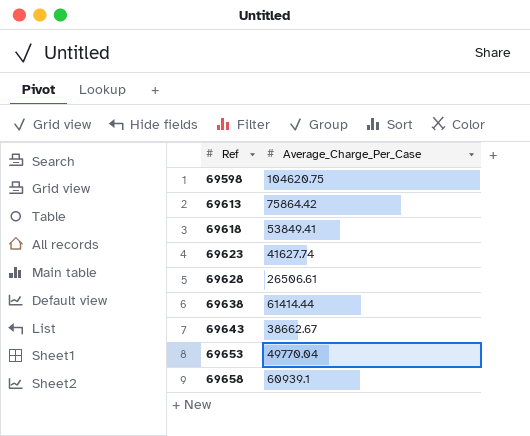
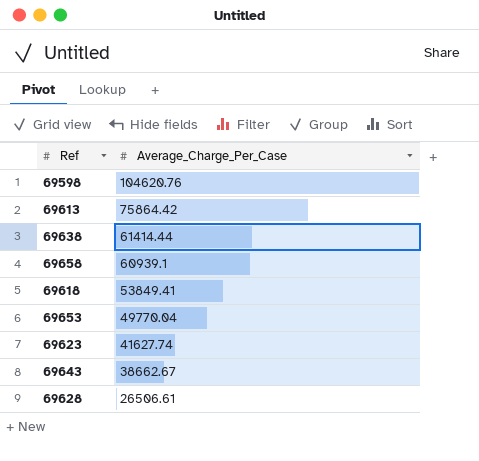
row order: Ref ascending -> Average_Charge_Per_Case descending
69598 | Average_Charge_Per_Case: 104620.75 -> 104620.76

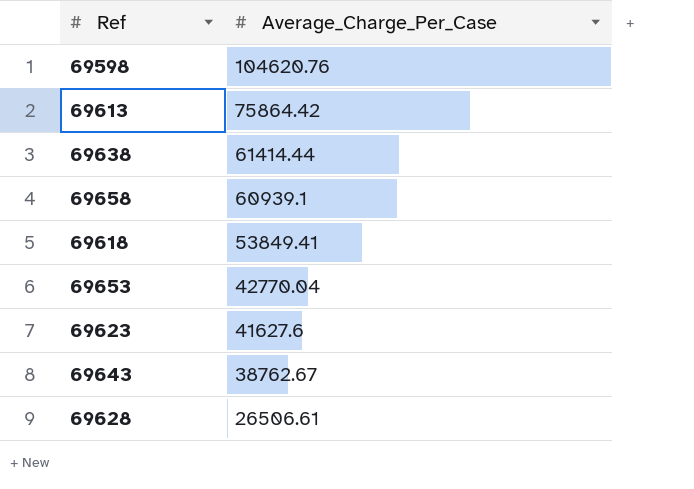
69653 | Average_Charge_Per_Case: 49770.04 -> 42770.04
69623 | Average_Charge_Per_Case: 41627.74 -> 41627.6
69643 | Average_Charge_Per_Case: 38662.67 -> 38762.67

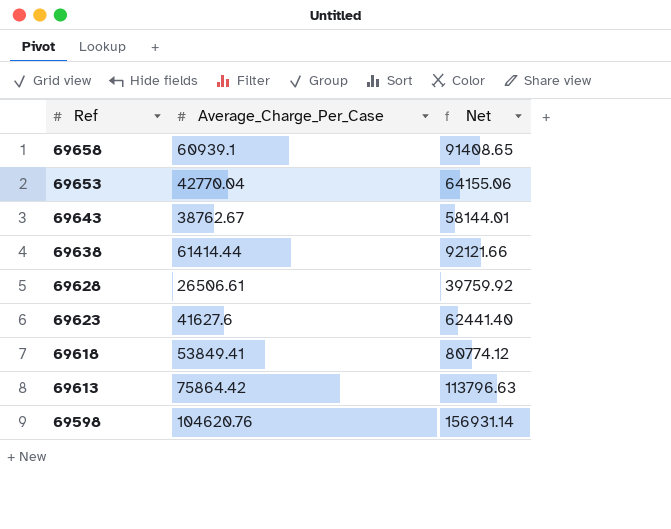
row order: Average_Charge_Per_Case descending -> Ref descending
column Net | formula: none -> [Average_Charge_Per_Case] * 1.5

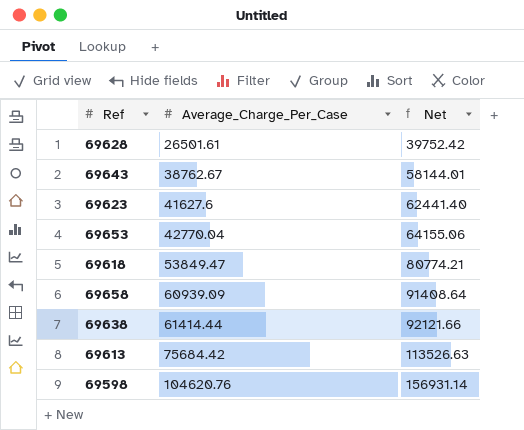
row order: Ref descending -> Average_Charge_Per_Case ascending
69628 | Average_Charge_Per_Case: 26506.61 -> 26501.61
69628 | Net: 39759.92 -> 39752.42
69618 | Average_Charge_Per_Case: 53849.41 -> 53849.47
69618 | Net: 80774.12 -> 80774.21
69658 | Average_Charge_Per_Case: 60939.1 -> 60939.09
69658 | Net: 91408.65 -> 91408.64
69613 | Average_Charge_Per_Case: 75864.42 -> 75684.42
69613 | Net: 113796.63 -> 113526.63

